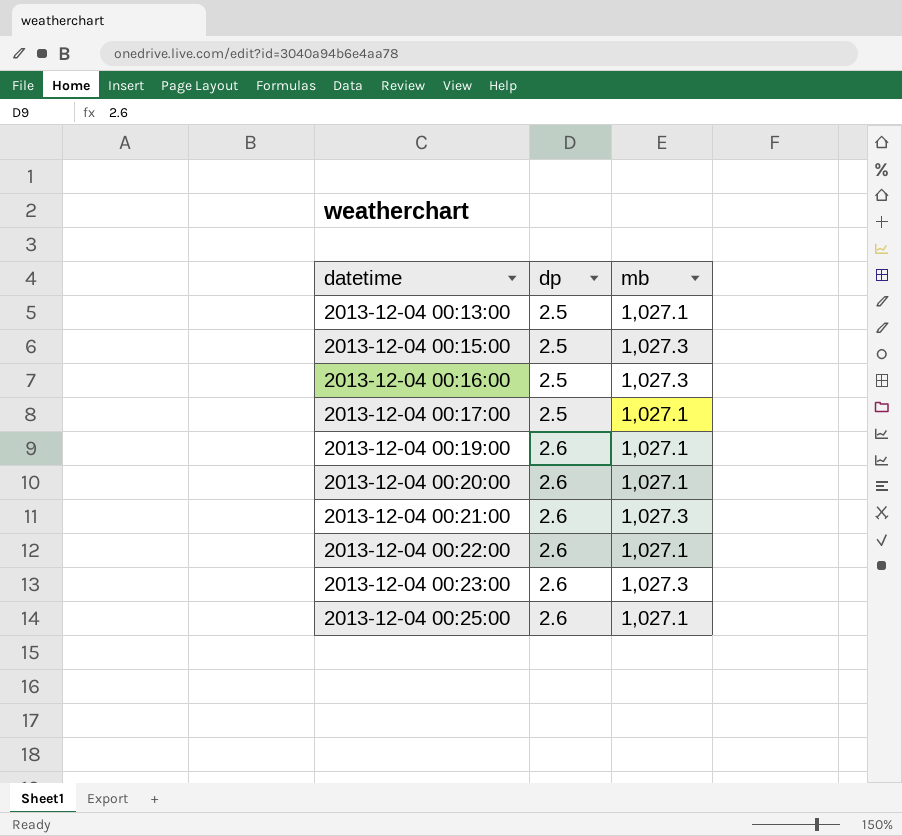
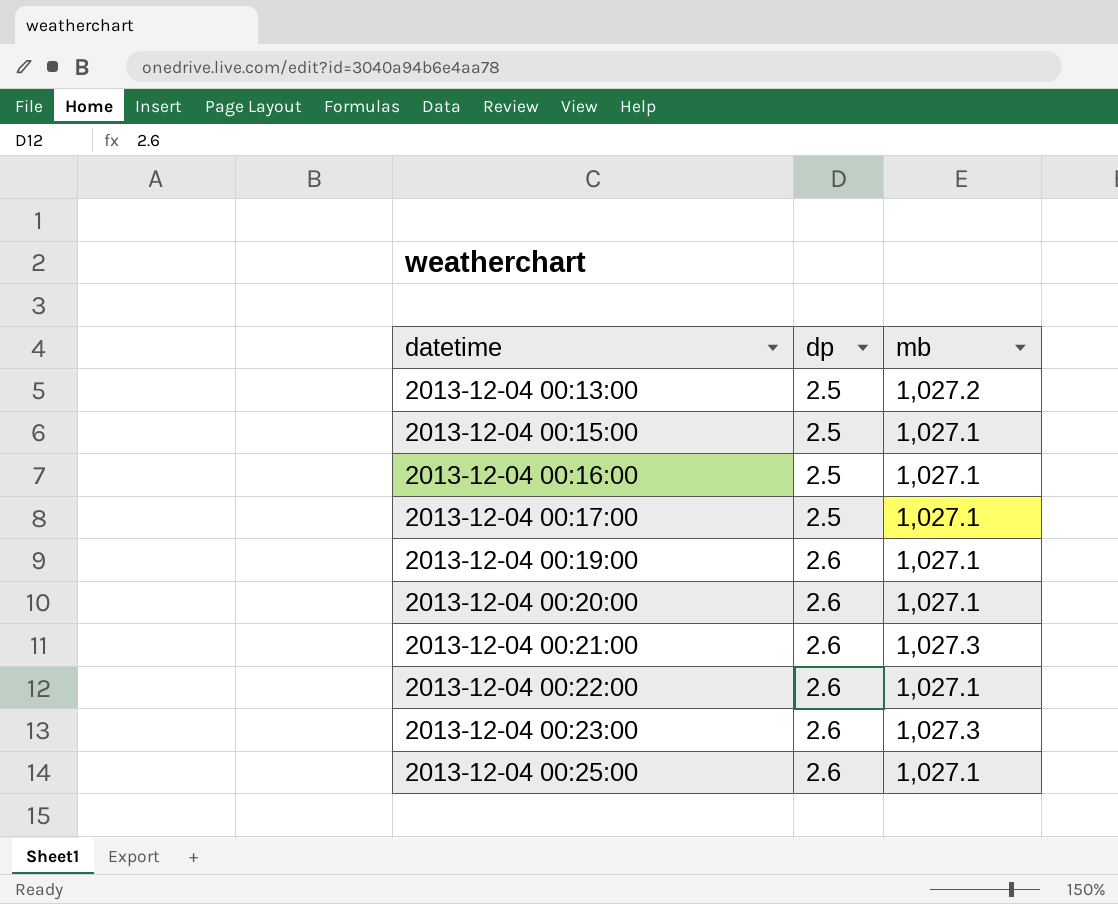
2013-12-04 00:13:00 | mb: 1,027.1 -> 1,027.2
2013-12-04 00:15:00 | mb: 1,027.3 -> 1,027.1
2013-12-04 00:16:00 | mb: 1,027.3 -> 1,027.1

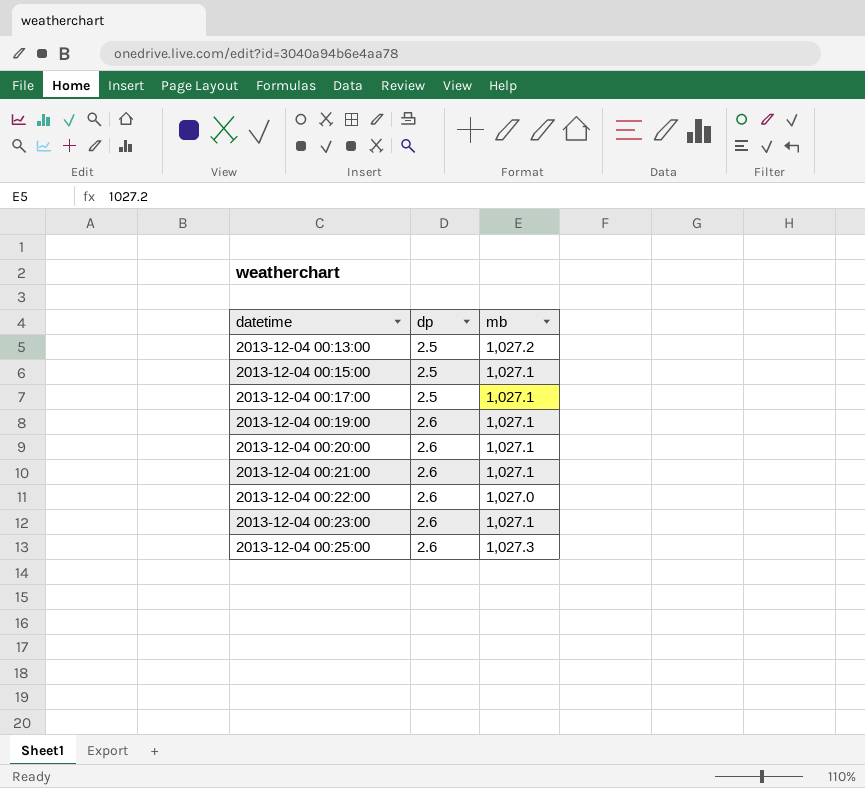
row 2013-12-04 00:16:00: 2.5 | 1,027.1 -> none
2013-12-04 00:21:00 | mb: 1,027.3 -> 1,027.1
2013-12-04 00:22:00 | mb: 1,027.1 -> 1,027.0
2013-12-04 00:23:00 | mb: 1,027.3 -> 1,027.1
2013-12-04 00:25:00 | mb: 1,027.1 -> 1,027.3

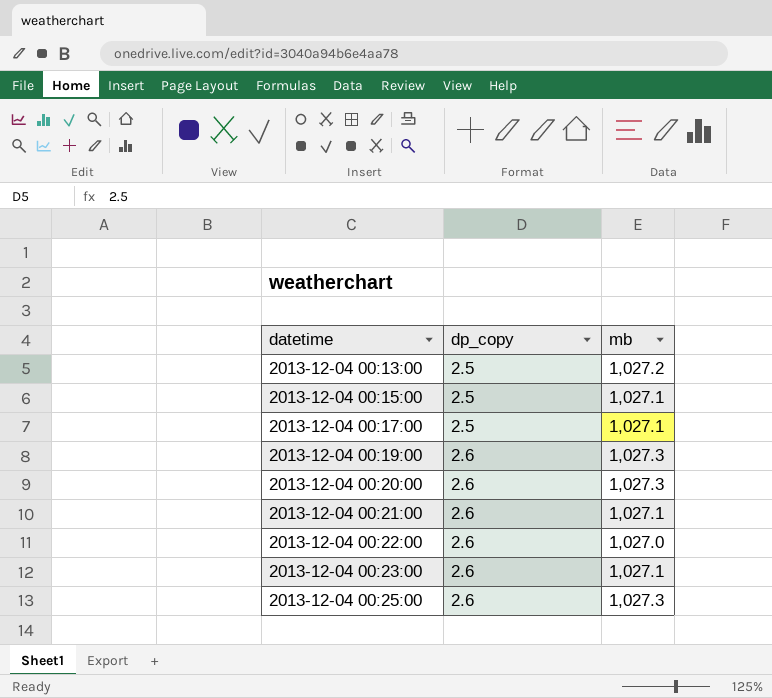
column name: dp -> dp_copy
2013-12-04 00:19:00 | mb: 1,027.1 -> 1,027.3
2013-12-04 00:20:00 | mb: 1,027.1 -> 1,027.3

